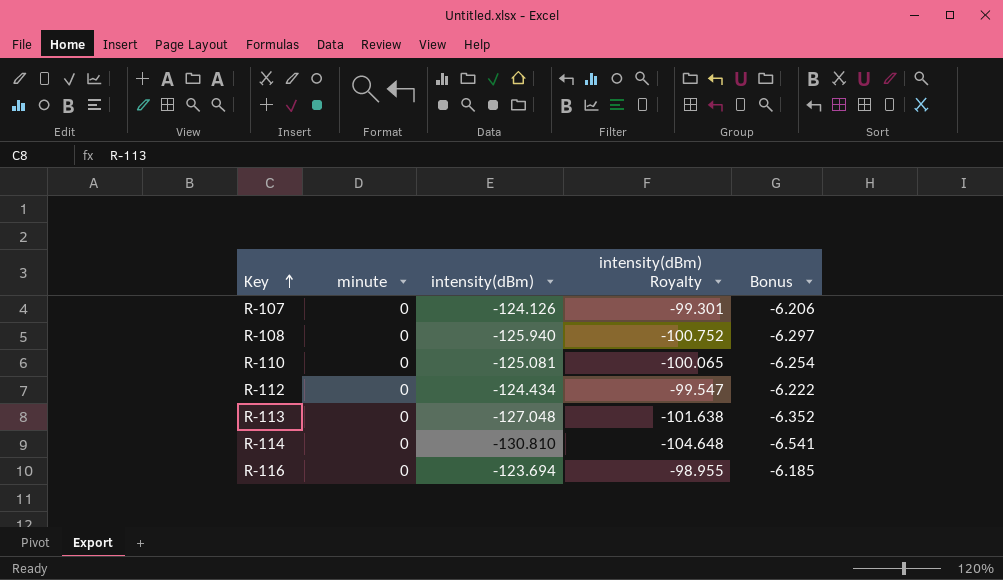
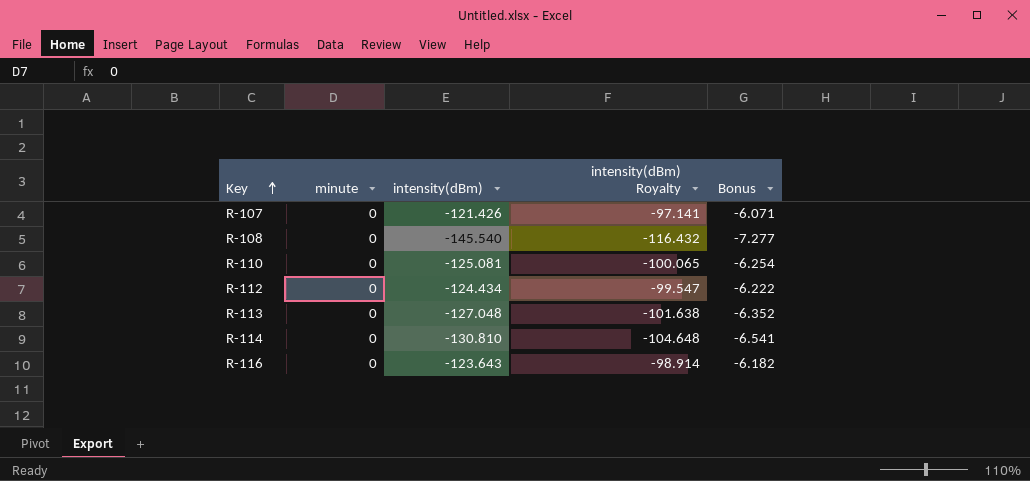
R-107 | intensity(dBm): -124.126 -> -121.426
R-107 | intensity(dBm) Royalty: -99.301 -> -97.141
R-107 | Bonus: -6.206 -> -6.071
R-108 | intensity(dBm): -125.940 -> -145.540
R-108 | intensity(dBm) Royalty: -100.752 -> -116.432
R-108 | Bonus: -6.297 -> -7.277
R-116 | intensity(dBm): -123.694 -> -123.643
R-116 | intensity(dBm) Royalty: -98.955 -> -98.914
R-116 | Bonus: -6.185 -> -6.182

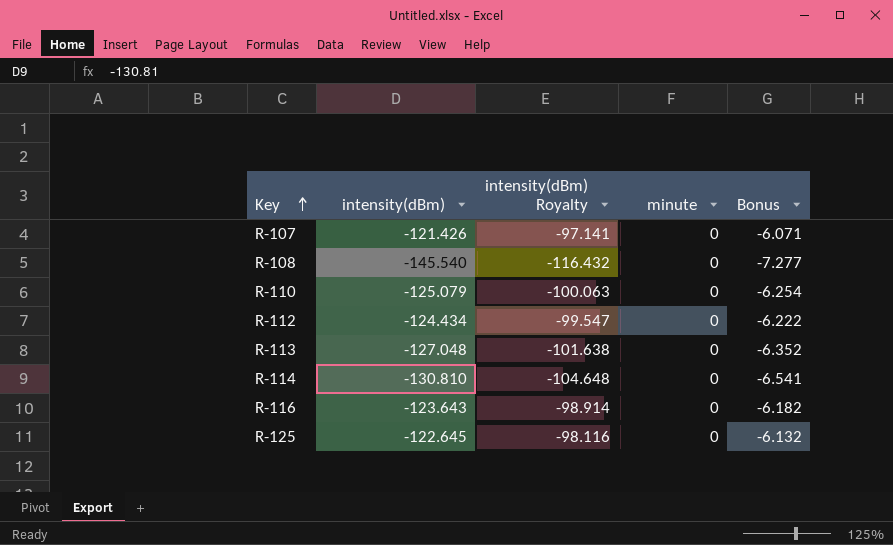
column minute | position: 2 -> 4
R-110 | intensity(dBm): -125.081 -> -125.079
R-110 | intensity(dBm) Royalty: -100.065 -> -100.063
row R-125: none -> -122.645 | -98.116 | 0 | -6.132

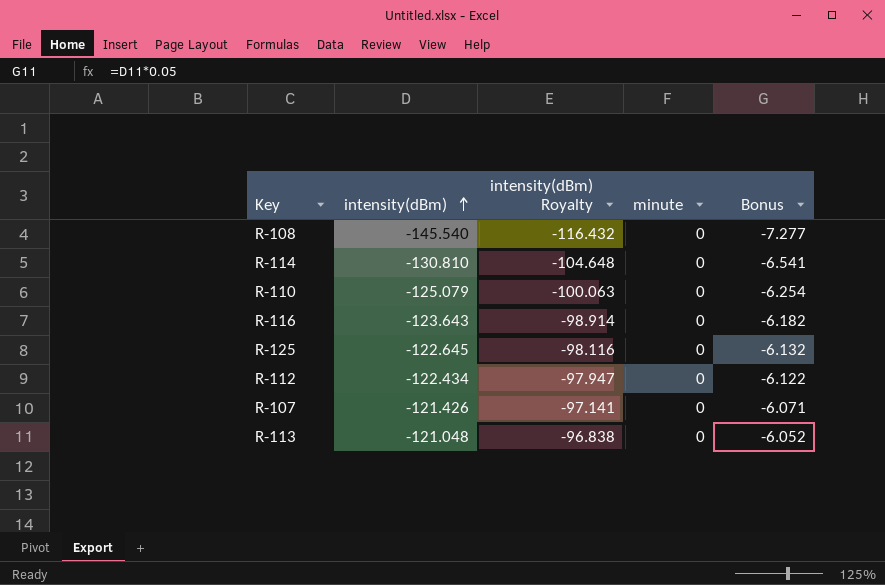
row order: Key ascending -> intensity(dBm) ascending
R-112 | intensity(dBm): -124.434 -> -122.434
R-112 | intensity(dBm) Royalty: -99.547 -> -97.947
R-112 | Bonus: -6.222 -> -6.122
R-113 | intensity(dBm): -127.048 -> -121.048
R-113 | intensity(dBm) Royalty: -101.638 -> -96.838
R-113 | Bonus: -6.352 -> -6.052

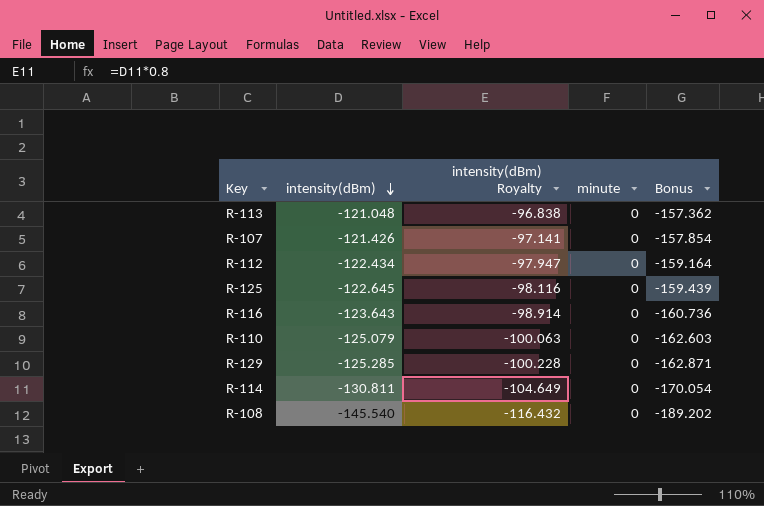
row order: intensity(dBm) ascending -> intensity(dBm) descending
column Bonus | formula: [intensity(dBm)] * 0.05 -> [intensity(dBm)] * 1.3
row R-129: none -> -125.285 | -100.228 | 0 | -162.871
R-114 | intensity(dBm): -130.810 -> -130.811
R-114 | intensity(dBm) Royalty: -104.648 -> -104.649

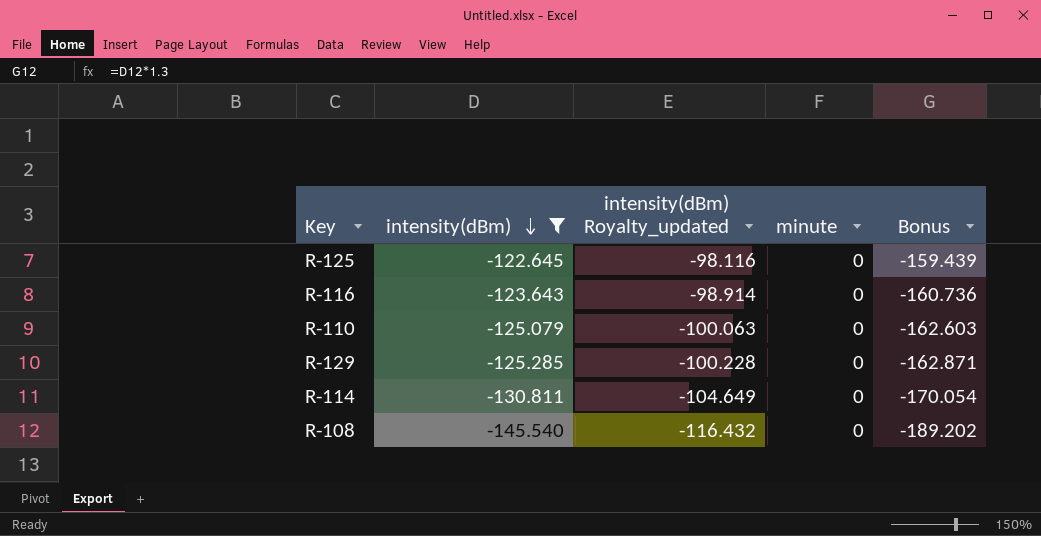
filter: none -> intensity(dBm) <= -122.645
column name: intensity(dBm) Royalty -> intensity(dBm) Royalty_updated

